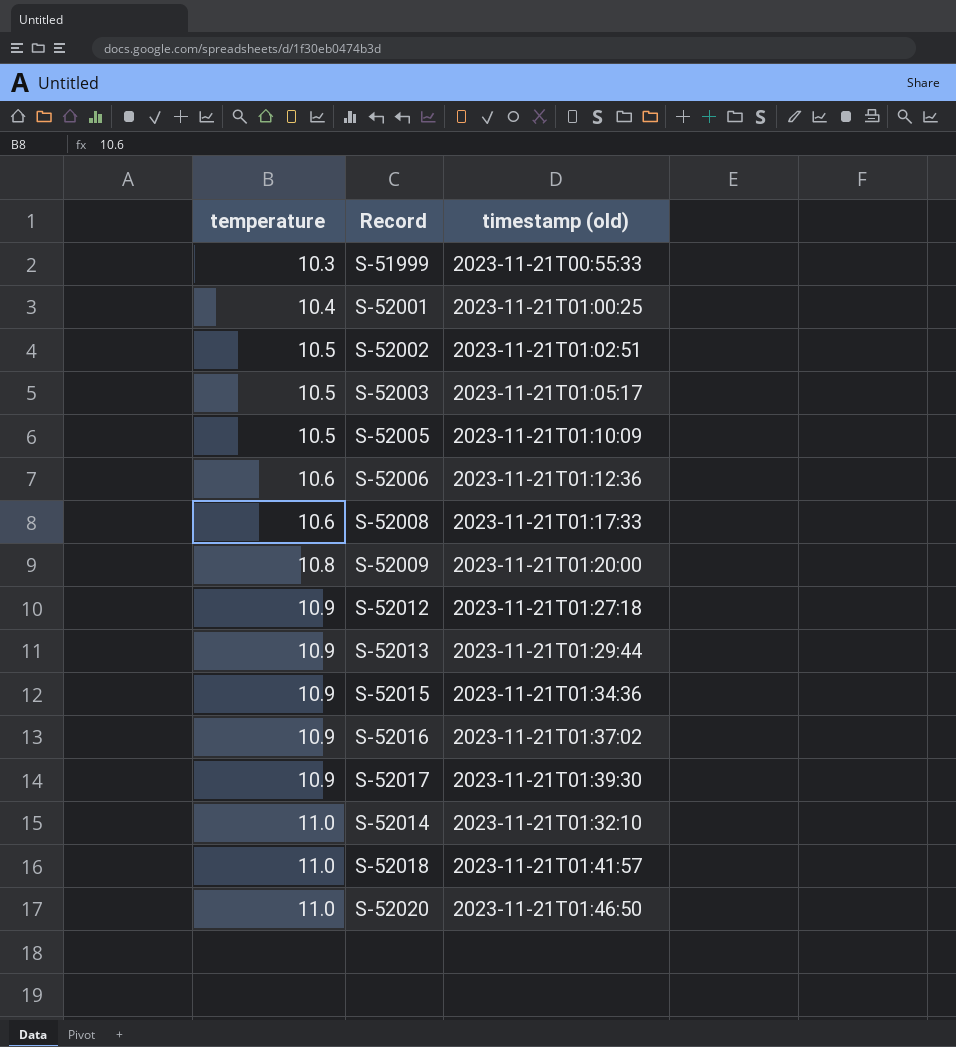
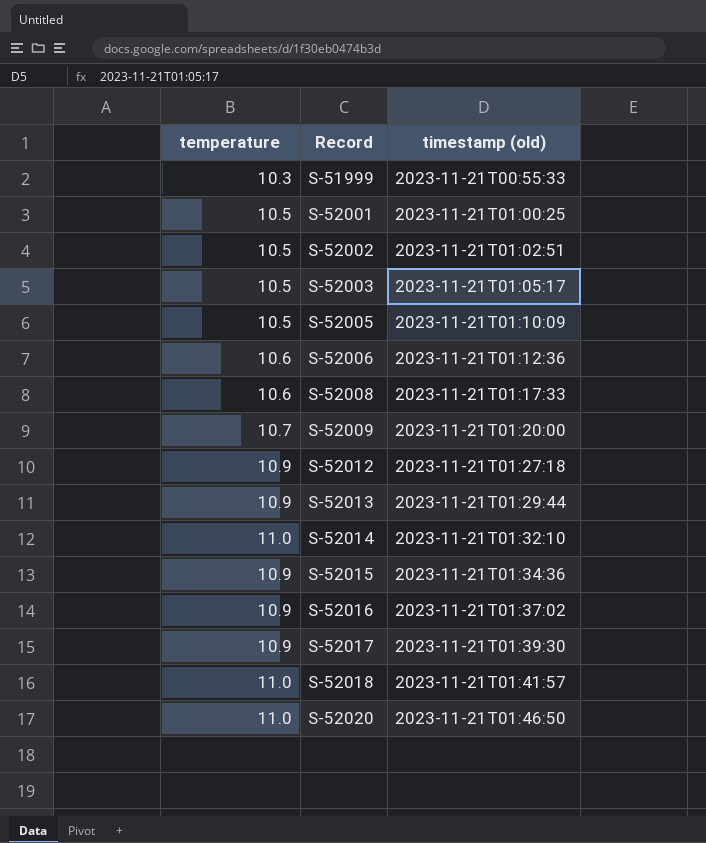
row order: temperature ascending -> Record ascending
S-52001 | temperature: 10.4 -> 10.5
S-52009 | temperature: 10.8 -> 10.7

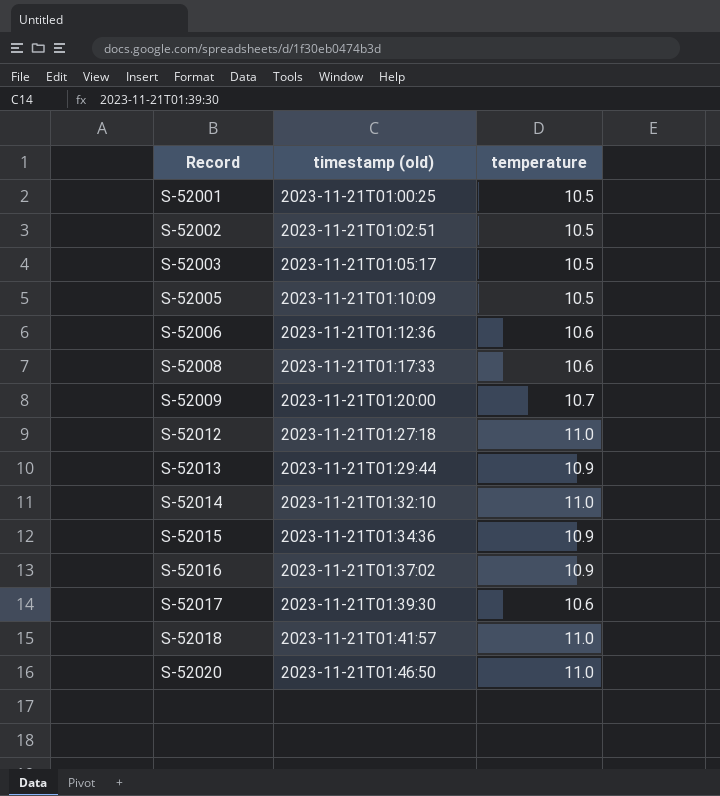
column temperature | position: 1 -> 3
row S-51999: 10.3 | 2023-11-21T00:55:33 -> none
S-52012 | temperature: 10.9 -> 11.0
S-52017 | temperature: 10.9 -> 10.6

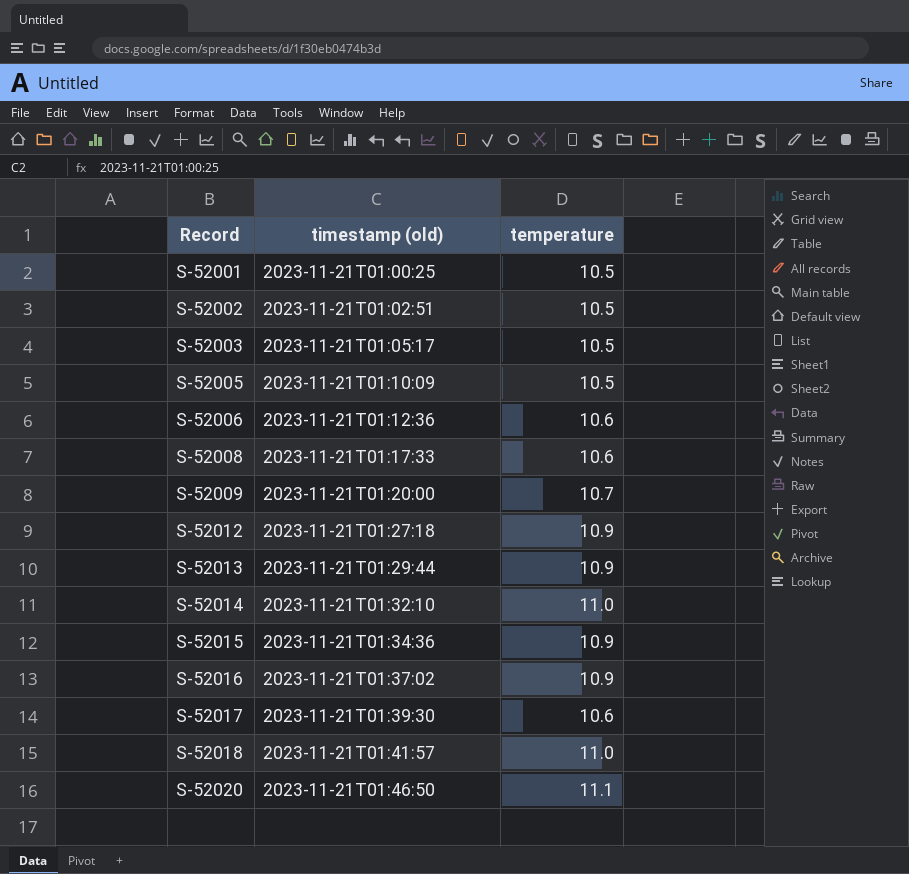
S-52012 | temperature: 11.0 -> 10.9
S-52020 | temperature: 11.0 -> 11.1

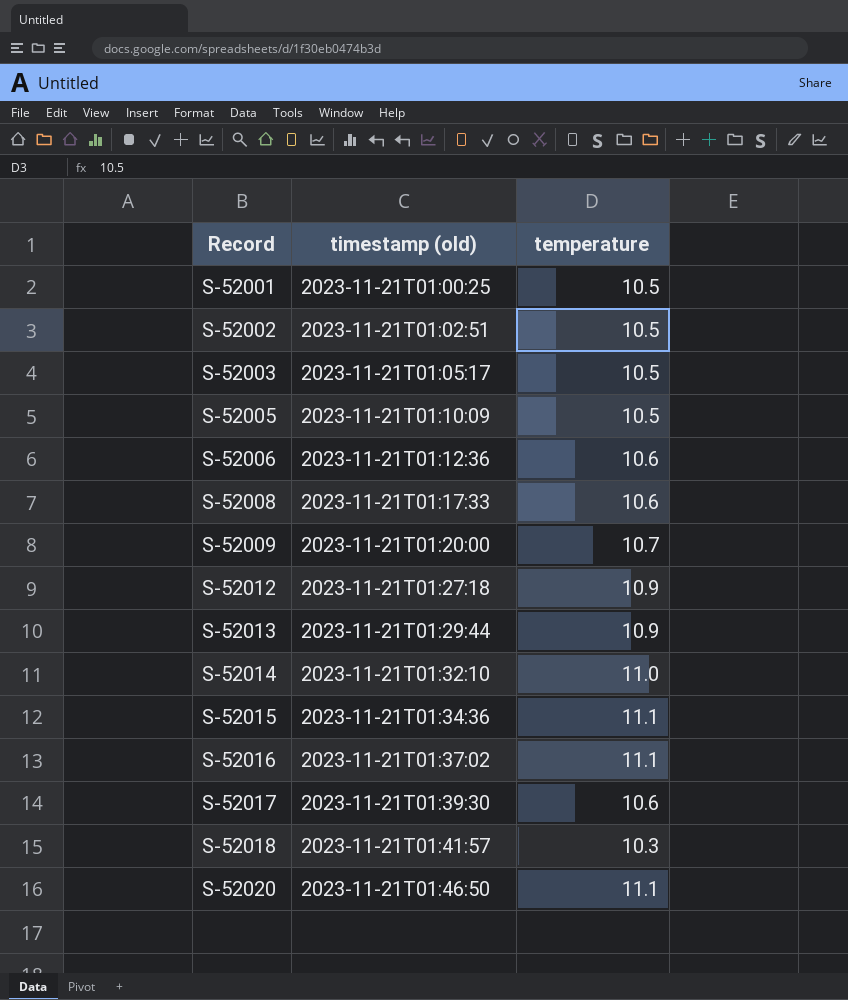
S-52015 | temperature: 10.9 -> 11.1
S-52016 | temperature: 10.9 -> 11.1
S-52018 | temperature: 11.0 -> 10.3

